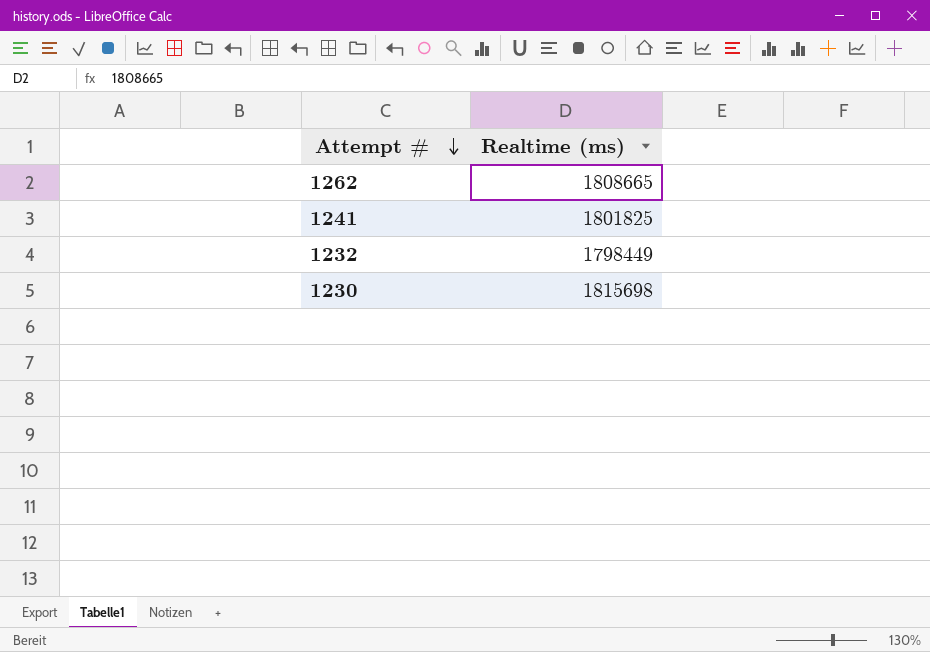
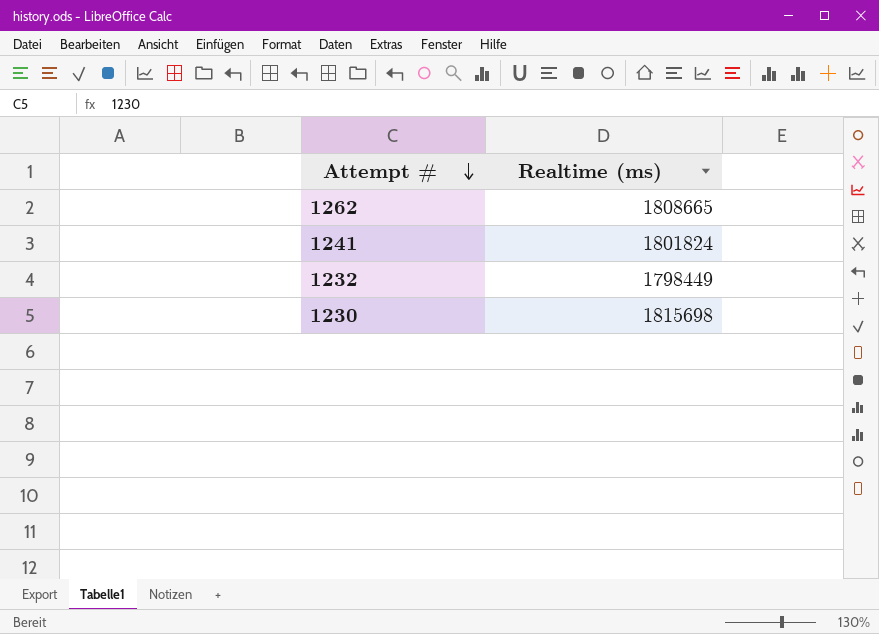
1241 | Realtime (ms): 1801825 -> 1801824

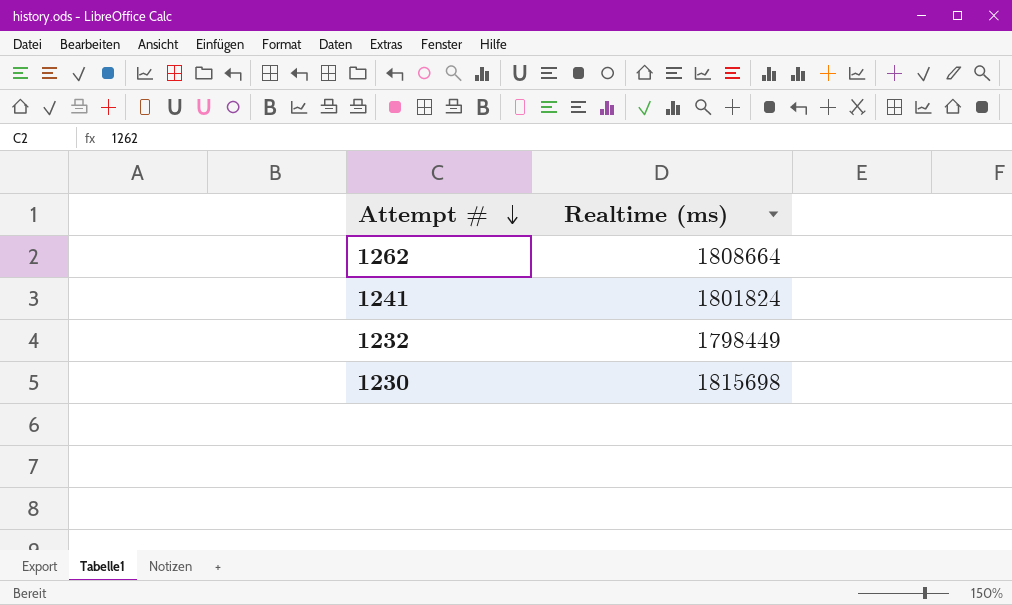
1262 | Realtime (ms): 1808665 -> 1808664

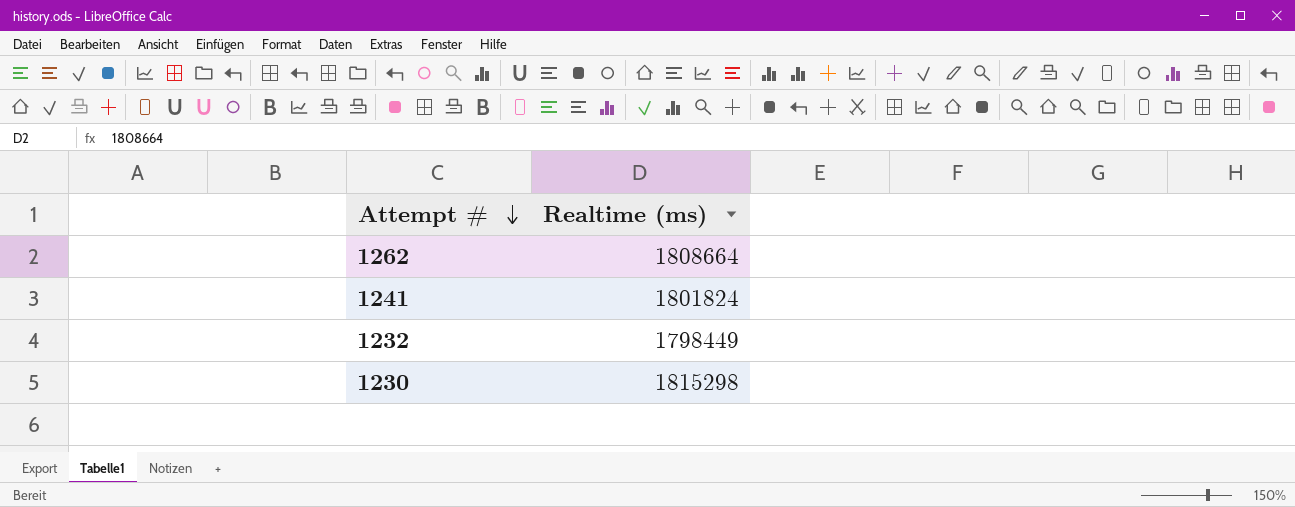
1230 | Realtime (ms): 1815698 -> 1815298

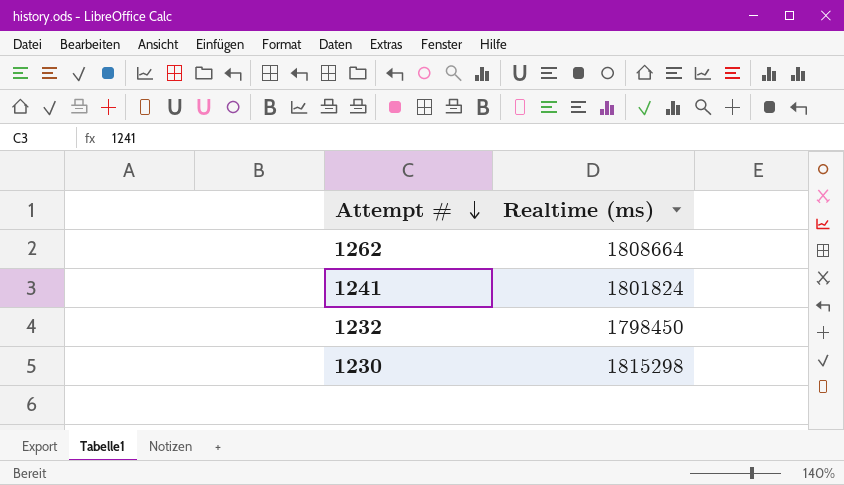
1232 | Realtime (ms): 1798449 -> 1798450

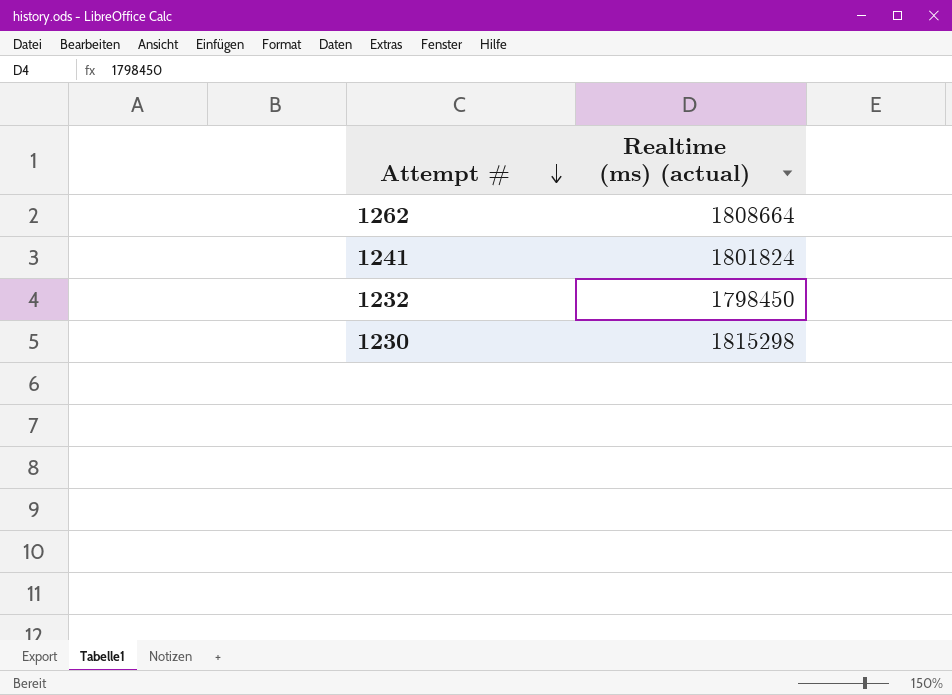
column name: Realtime (ms) -> Realtime (ms) (actual)

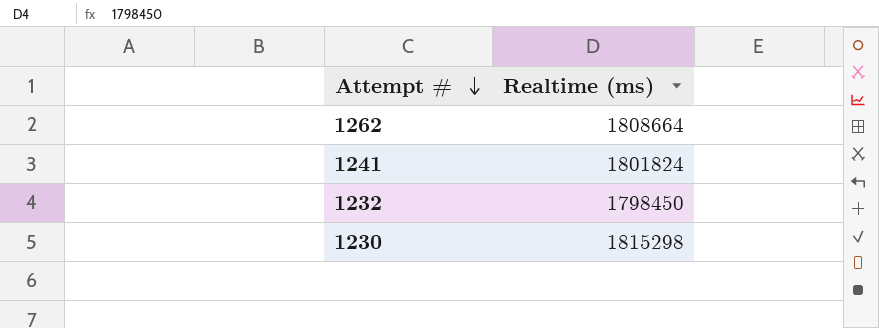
column name: Realtime (ms) (actual) -> Realtime (ms)

